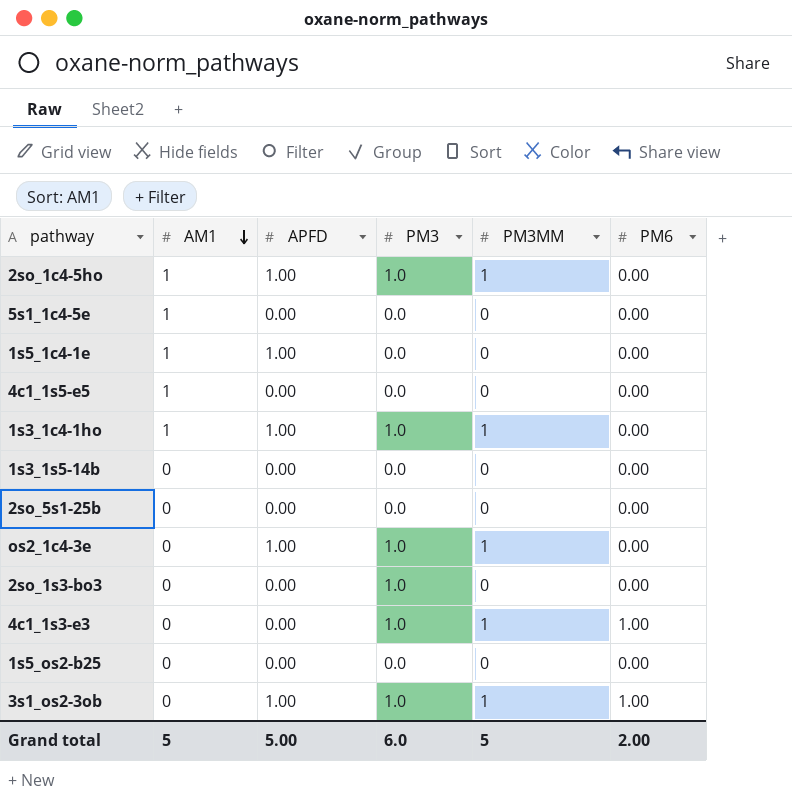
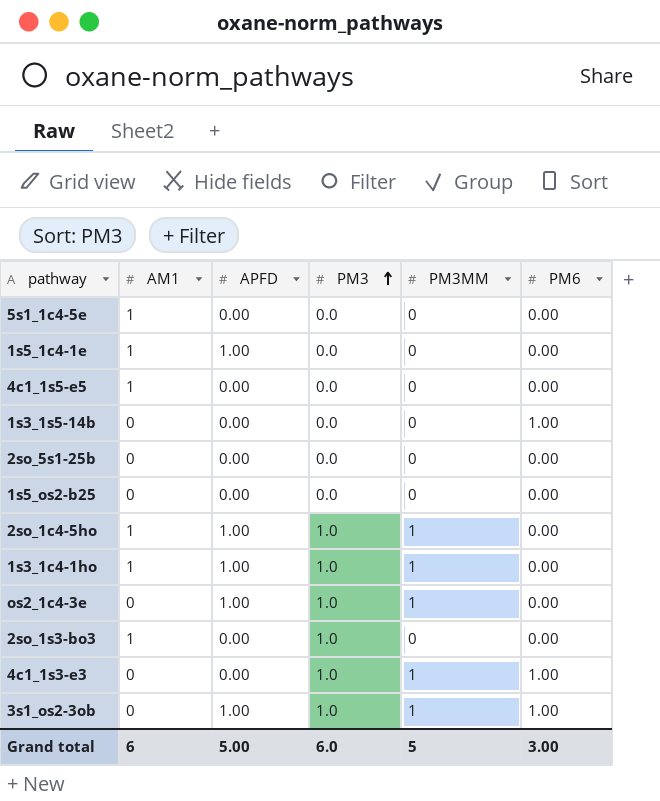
row order: AM1 descending -> PM3 ascending
1s3_1s5-14b | PM6: 0.00 -> 1.00
2so_1s3-bo3 | AM1: 0 -> 1
Grand total | AM1: 5 -> 6
Grand total | PM6: 2.00 -> 3.00

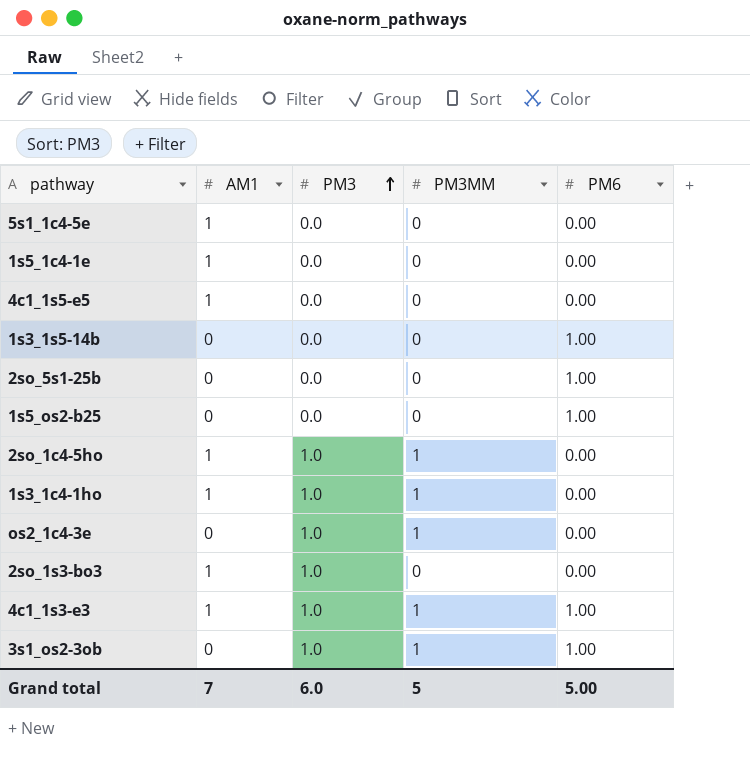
column APFD | position: 3 -> none
2so_5s1-25b | PM6: 0.00 -> 1.00
1s5_os2-b25 | PM6: 0.00 -> 1.00
4c1_1s3-e3 | AM1: 0 -> 1
Grand total | AM1: 6 -> 7
Grand total | PM6: 3.00 -> 5.00

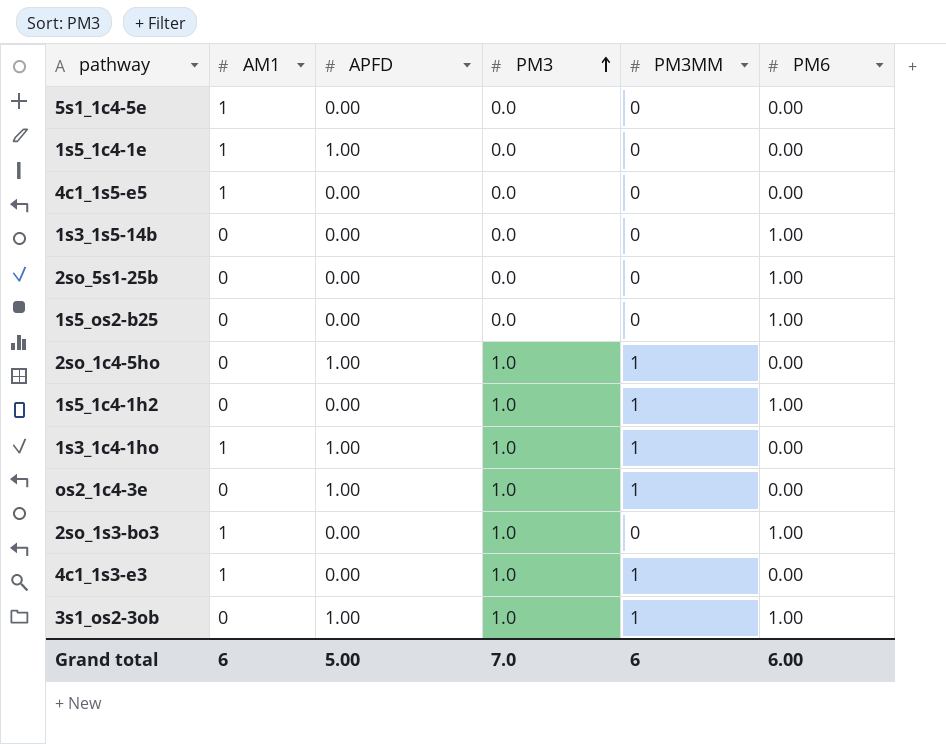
column APFD | position: none -> 3
2so_1c4-5ho | AM1: 1 -> 0
row 1s5_1c4-1h2: none -> 0 | 0.00 | 1.0 | 1 | 1.00
2so_1s3-bo3 | PM6: 0.00 -> 1.00
4c1_1s3-e3 | PM6: 1.00 -> 0.00
Grand total | AM1: 7 -> 6
Grand total | PM3: 6.0 -> 7.0
Grand total | PM3MM: 5 -> 6
Grand total | PM6: 5.00 -> 6.00

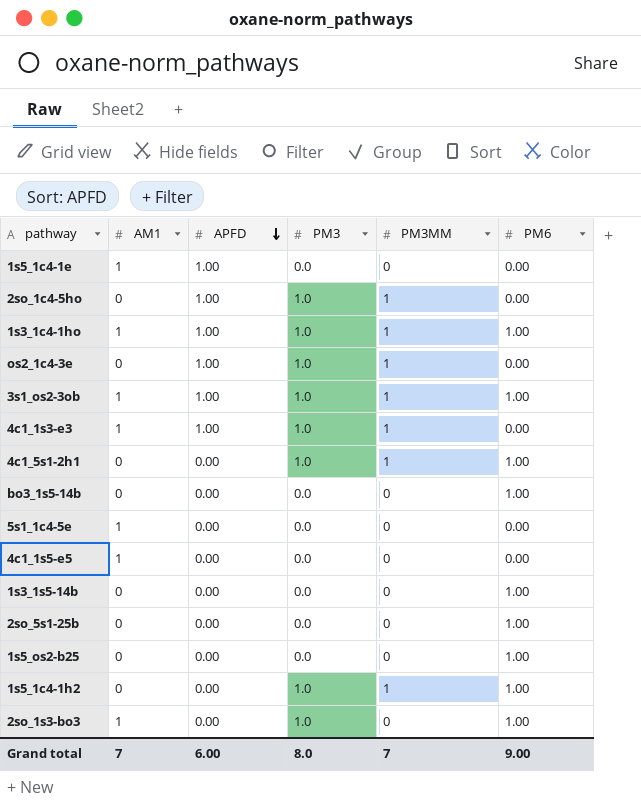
row order: PM3 ascending -> APFD descending
1s3_1c4-1ho | PM6: 0.00 -> 1.00
3s1_os2-3ob | AM1: 0 -> 1
4c1_1s3-e3 | APFD: 0.00 -> 1.00
row 4c1_5s1-2h1: none -> 0 | 0.00 | 1.0 | 1 | 1.00
row bo3_1s5-14b: none -> 0 | 0.00 | 0.0 | 0 | 1.00
Grand total | AM1: 6 -> 7
Grand total | APFD: 5.00 -> 6.00
Grand total | PM3: 7.0 -> 8.0
Grand total | PM3MM: 6 -> 7
Grand total | PM6: 6.00 -> 9.00

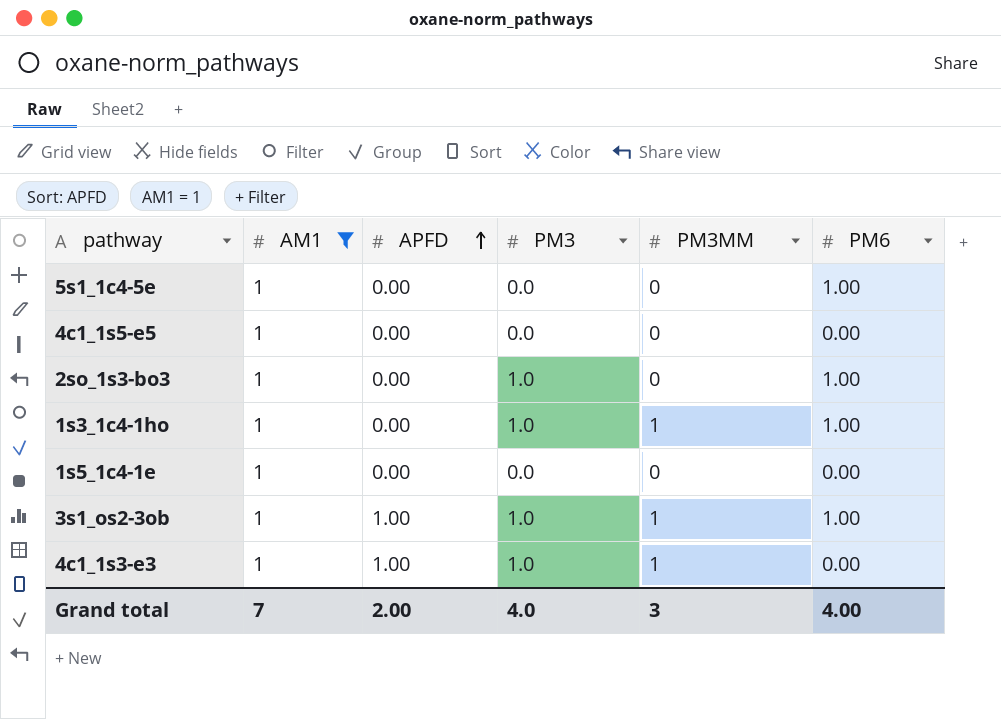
filter: none -> AM1 = 1
row order: APFD descending -> APFD ascending
5s1_1c4-5e | PM6: 0.00 -> 1.00
1s3_1c4-1ho | APFD: 1.00 -> 0.00
1s5_1c4-1e | APFD: 1.00 -> 0.00
Grand total | APFD: 6.00 -> 2.00
Grand total | PM3: 8.0 -> 4.0
Grand total | PM3MM: 7 -> 3
Grand total | PM6: 9.00 -> 4.00

